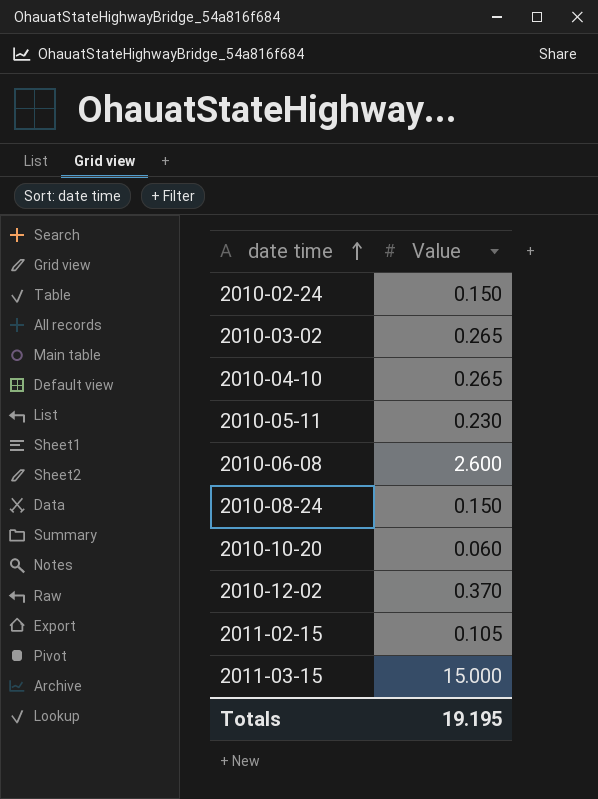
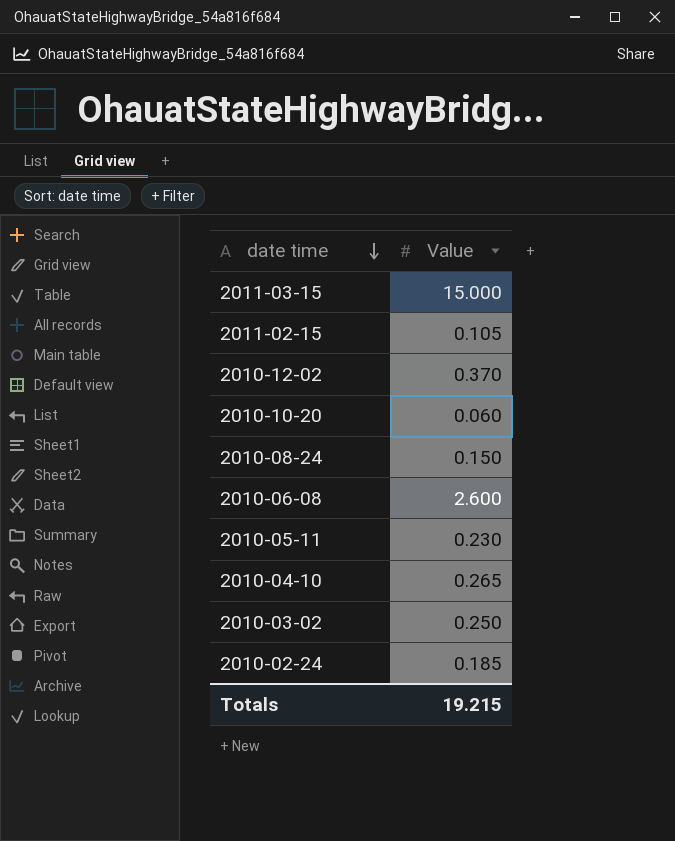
row order: date time ascending -> date time descending
2010-03-02 | Value: 0.265 -> 0.250
2010-02-24 | Value: 0.150 -> 0.185
Totals | Value: 19.195 -> 19.215

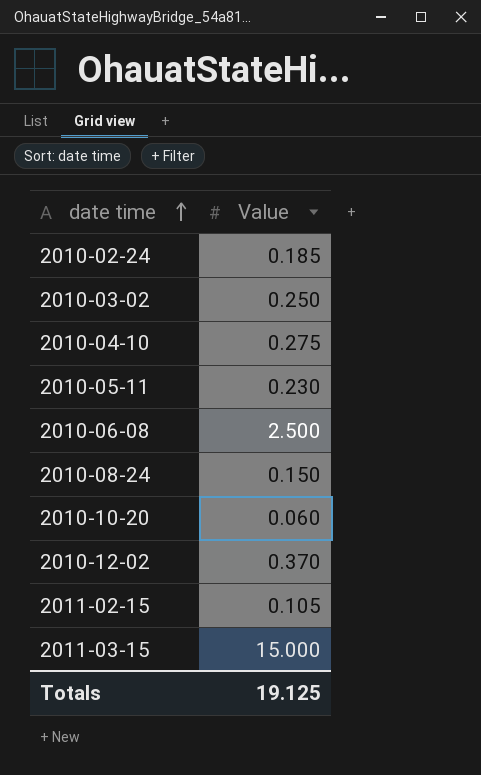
row order: date time descending -> date time ascending
2010-04-10 | Value: 0.265 -> 0.275
2010-06-08 | Value: 2.600 -> 2.500
Totals | Value: 19.215 -> 19.125

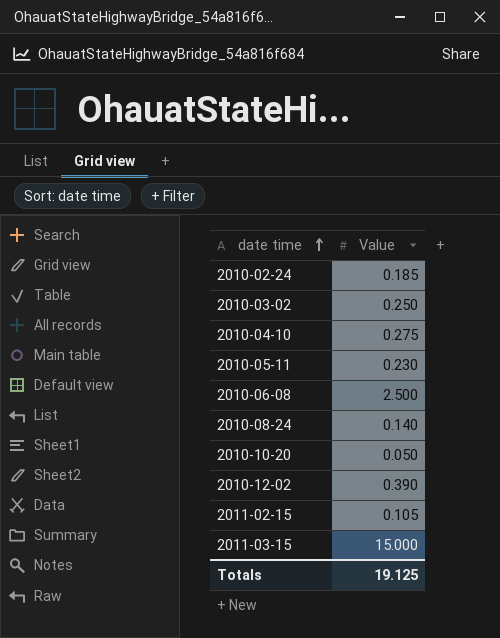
2010-08-24 | Value: 0.150 -> 0.140
2010-10-20 | Value: 0.060 -> 0.050
2010-12-02 | Value: 0.370 -> 0.390

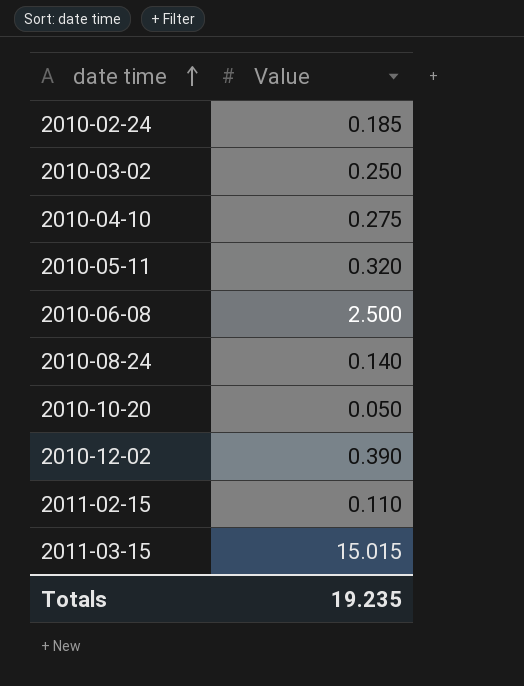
2010-05-11 | Value: 0.230 -> 0.320
2011-02-15 | Value: 0.105 -> 0.110
2011-03-15 | Value: 15.000 -> 15.015
Totals | Value: 19.125 -> 19.235

